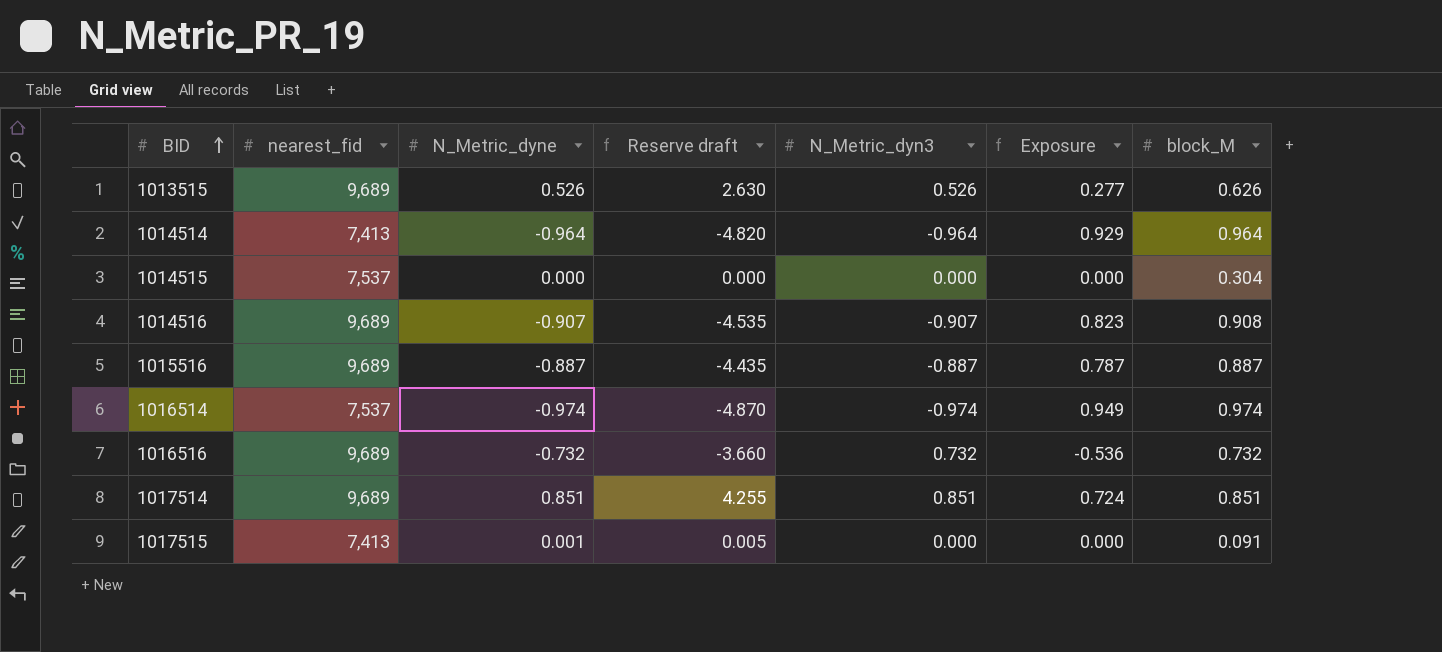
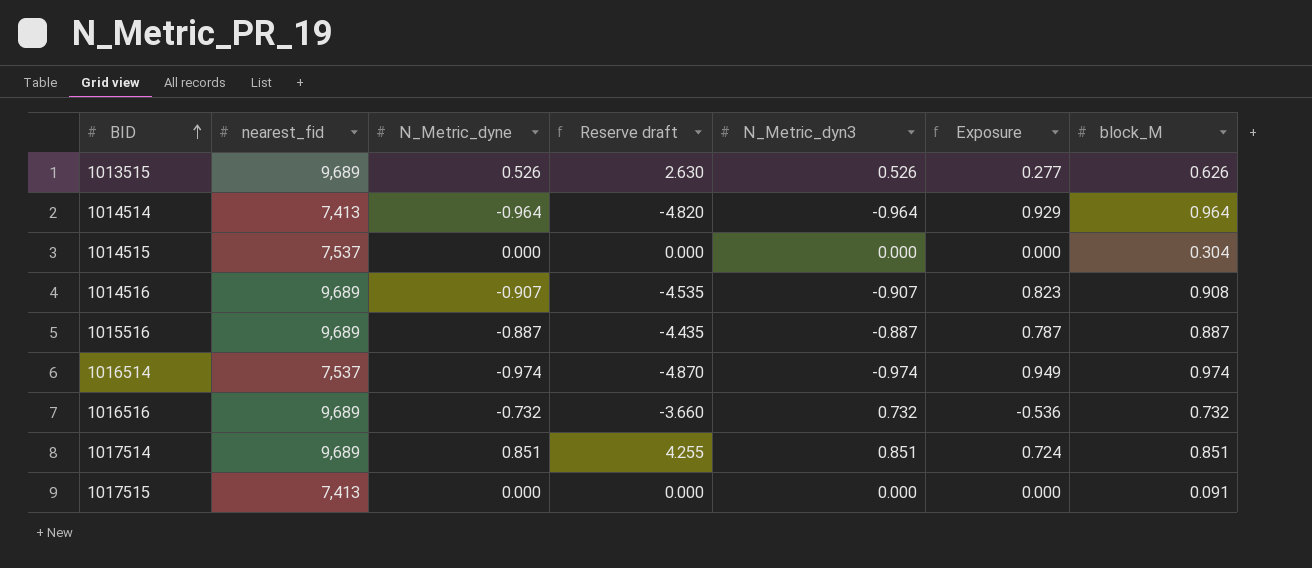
1017515 | N_Metric_dyne: 0.001 -> 0.000
1017515 | Reserve draft: 0.005 -> 0.000

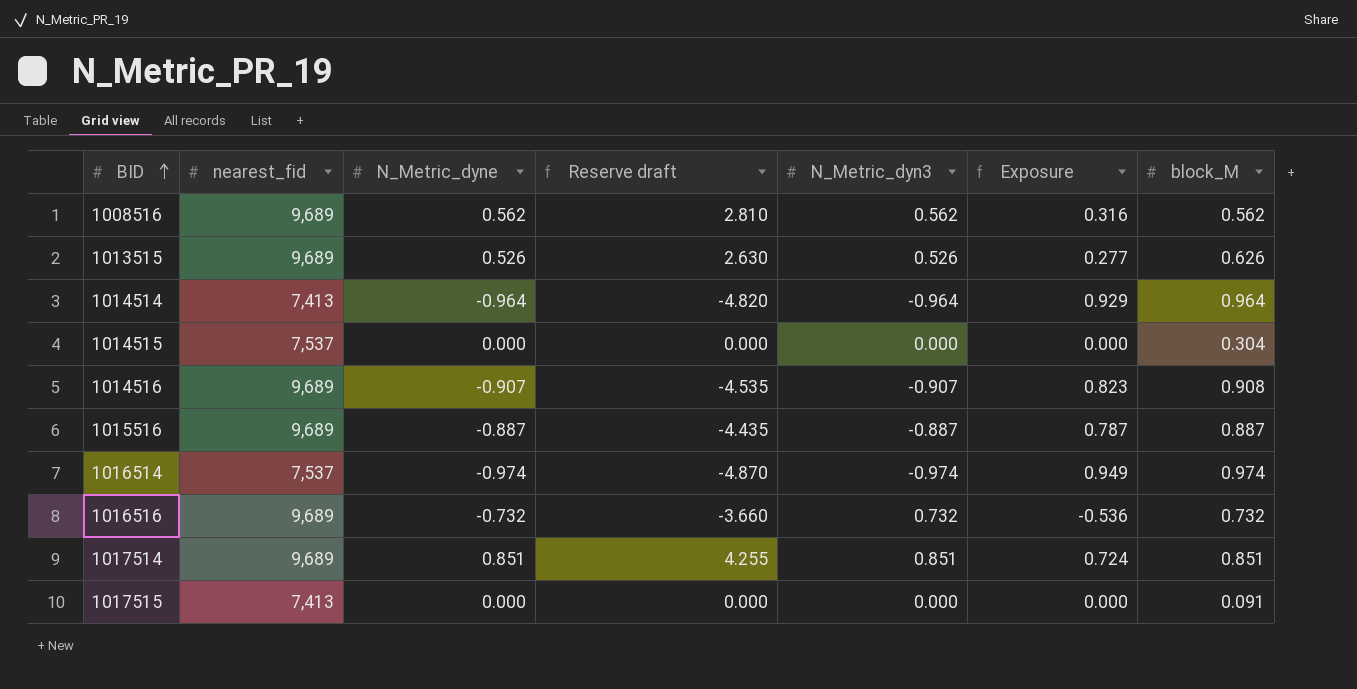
row 1008516: none -> 9,689 | 0.562 | 2.810 | 0.562 | 0.316 | 0.562

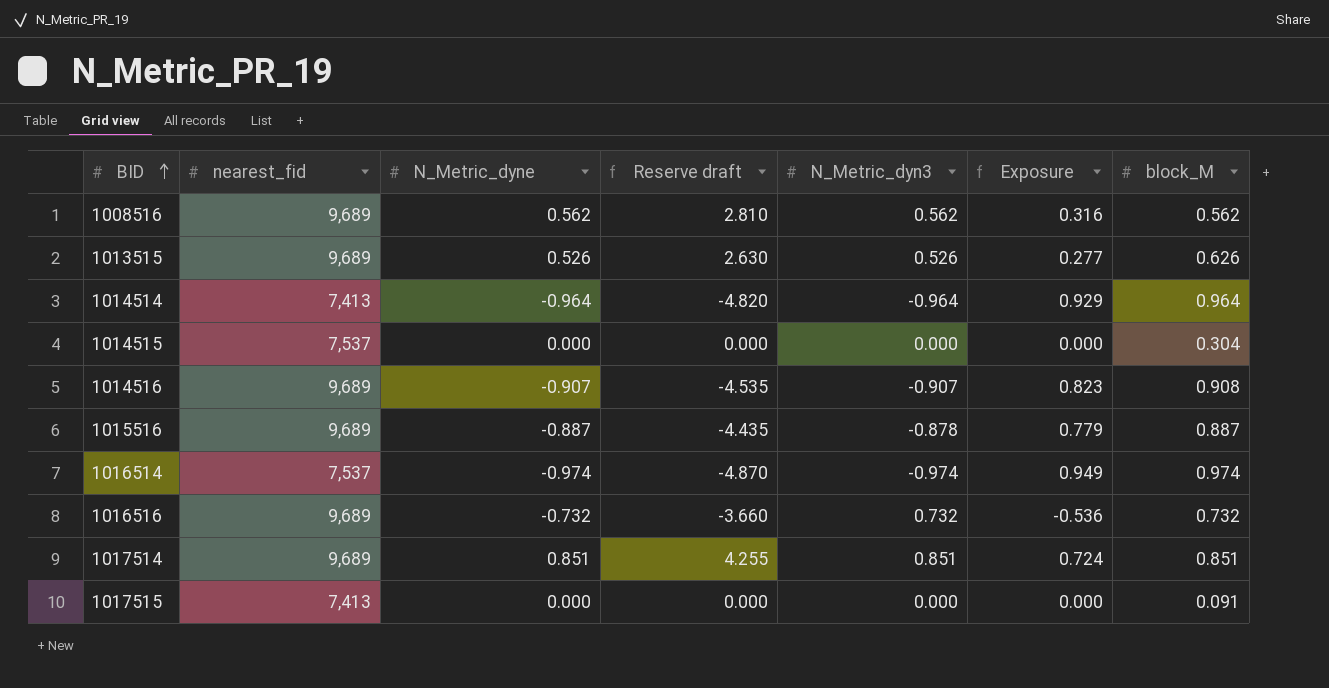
1015516 | N_Metric_dyn3: -0.887 -> -0.878
1015516 | Exposure: 0.787 -> 0.779

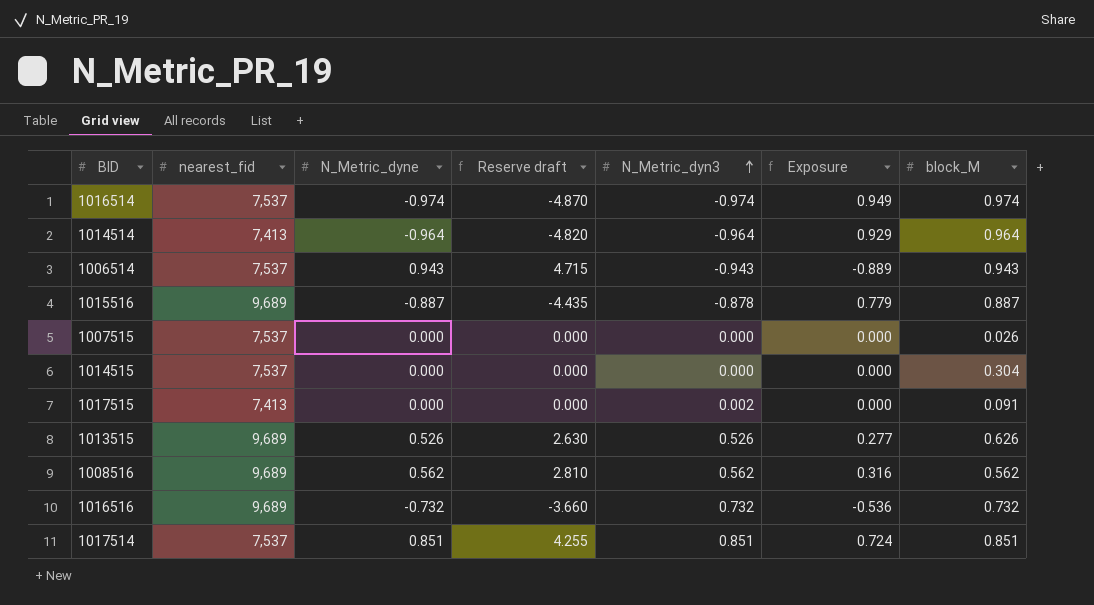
row order: BID ascending -> N_Metric_dyn3 ascending
row 1014516: 9,689 | -0.907 | -4.535 | -0.907 | 0.823 | 0.908 -> none
row 1006514: none -> 7,537 | 0.943 | 4.715 | -0.943 | -0.889 | 0.943
row 1007515: none -> 7,537 | 0.000 | 0.000 | 0.000 | 0.000 | 0.026
1017515 | N_Metric_dyn3: 0.000 -> 0.002
1017514 | nearest_fid: 9,689 -> 7,537

